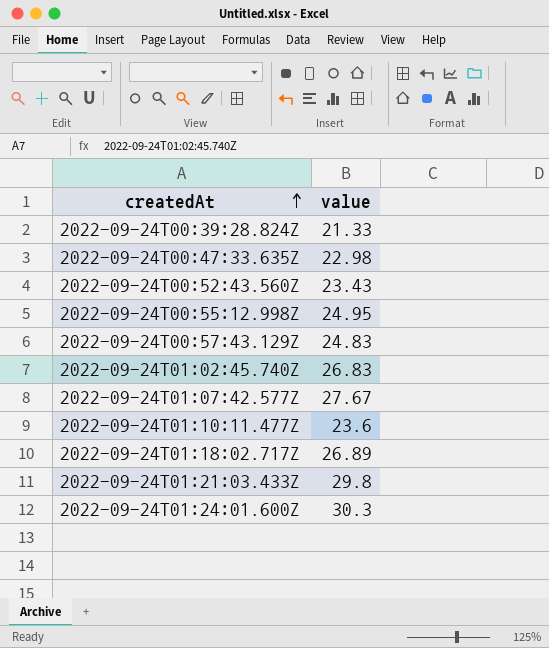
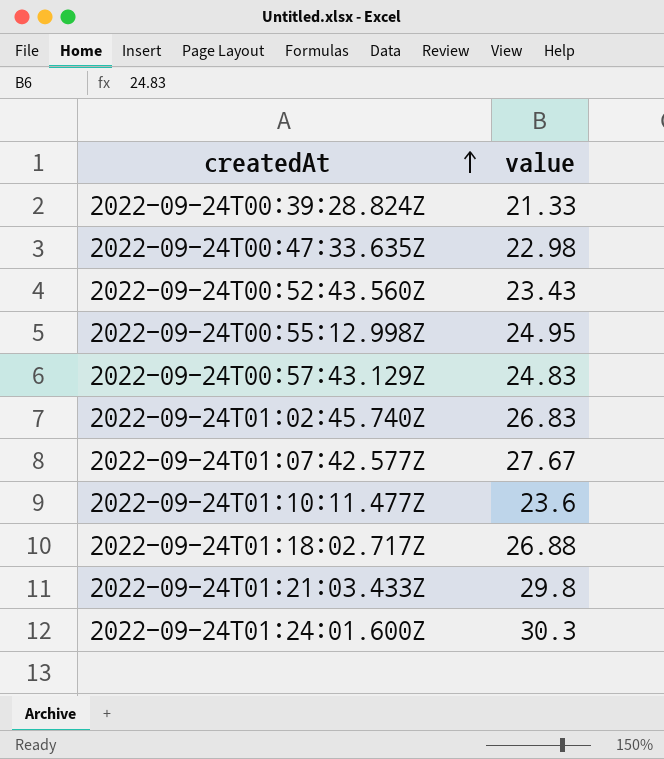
2022-09-24T01:18:02.717Z | value: 26.89 -> 26.88

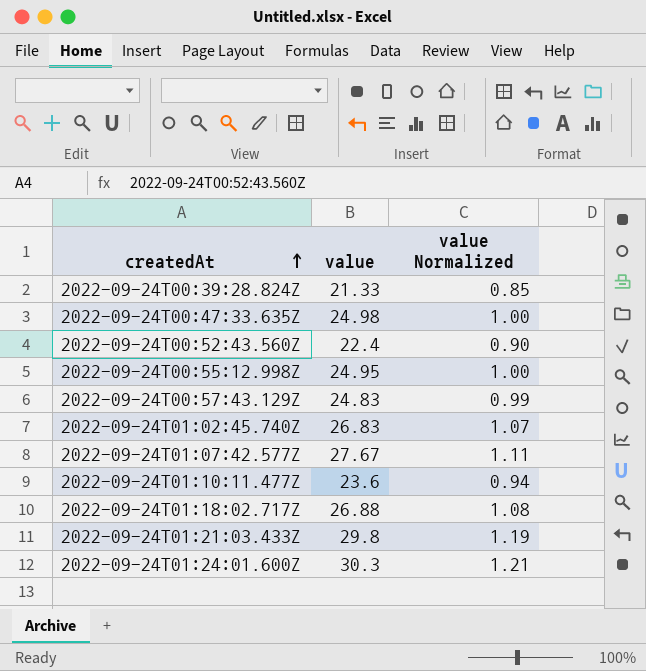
column value Normalized | formula: none -> [value] * 0.04
2022-09-24T00:47:33.635Z | value: 22.98 -> 24.98
2022-09-24T00:52:43.560Z | value: 23.43 -> 22.4

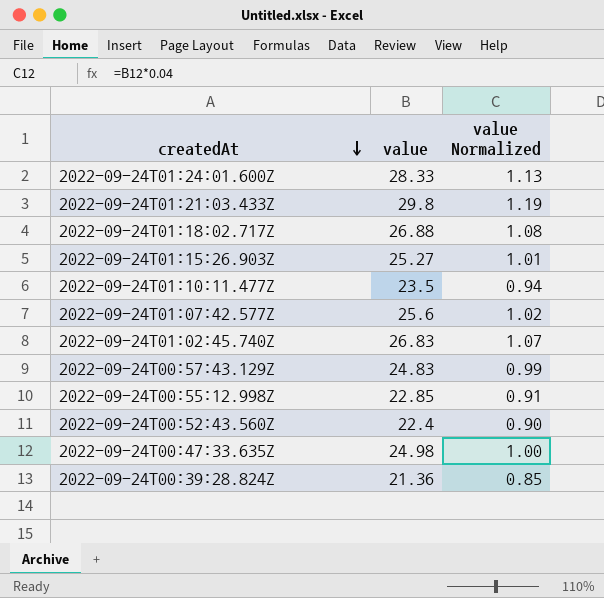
row order: createdAt ascending -> createdAt descending
2022-09-24T01:24:01.600Z | value: 30.3 -> 28.33
2022-09-24T01:24:01.600Z | value Normalized: 1.21 -> 1.13
row 2022-09-24T01:15:26.903Z: none -> 25.27 | 1.01
2022-09-24T01:10:11.477Z | value: 23.6 -> 23.5
2022-09-24T01:07:42.577Z | value: 27.67 -> 25.6
2022-09-24T01:07:42.577Z | value Normalized: 1.11 -> 1.02
2022-09-24T00:55:12.998Z | value: 24.95 -> 22.85
2022-09-24T00:55:12.998Z | value Normalized: 1.00 -> 0.91
2022-09-24T00:39:28.824Z | value: 21.33 -> 21.36

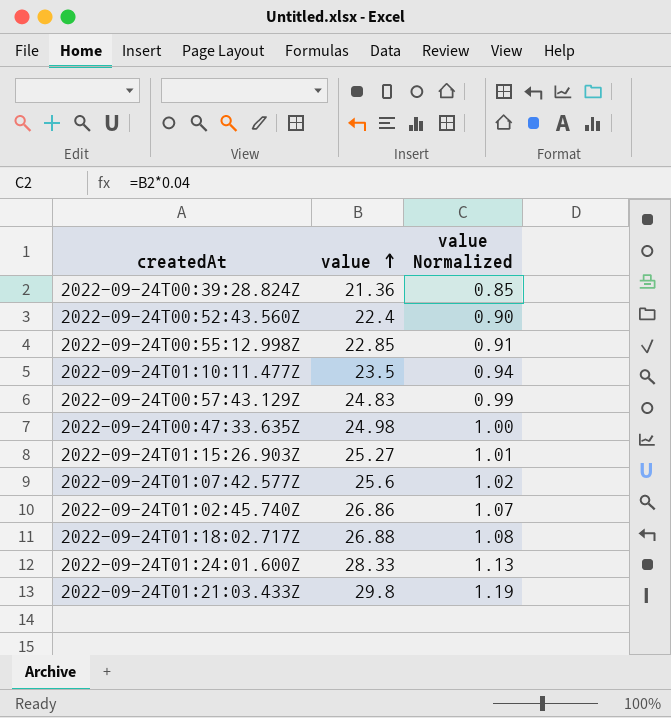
row order: createdAt descending -> value ascending
2022-09-24T01:02:45.740Z | value: 26.83 -> 26.86

